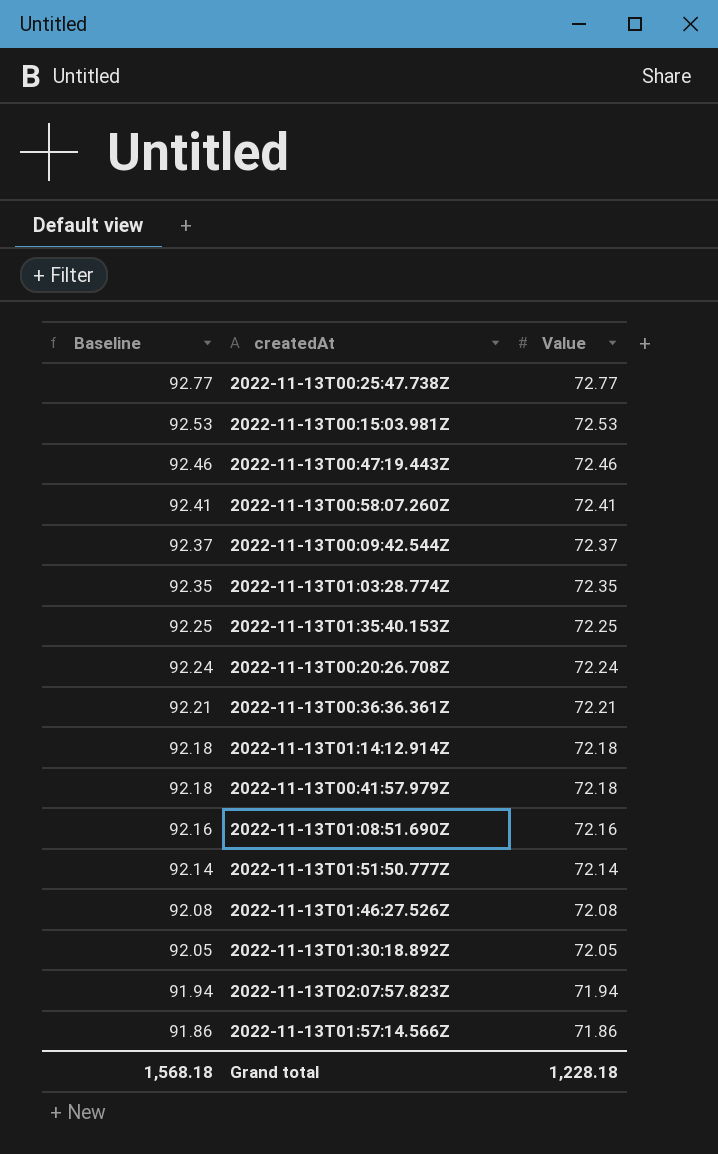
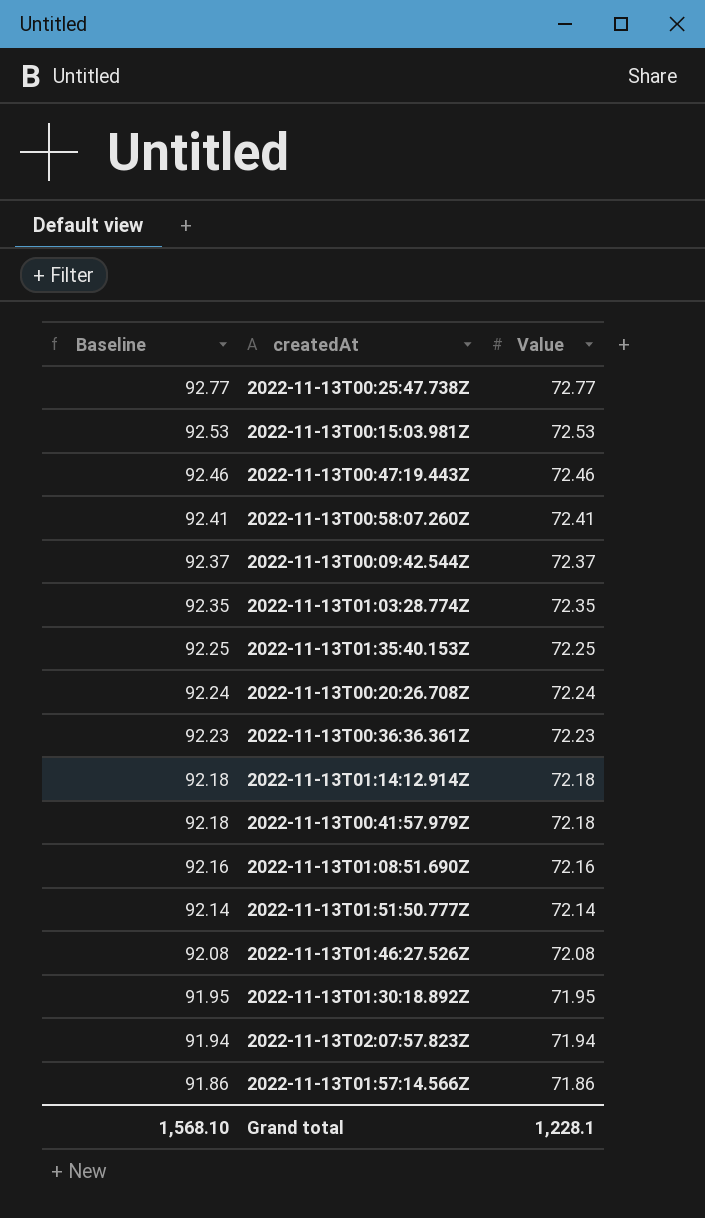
2022-11-13T00:36:36.361Z | Baseline: 92.21 -> 92.23
2022-11-13T00:36:36.361Z | Value: 72.21 -> 72.23
2022-11-13T01:30:18.892Z | Baseline: 92.05 -> 91.95
2022-11-13T01:30:18.892Z | Value: 72.05 -> 71.95
Grand total | Baseline: 1,568.18 -> 1,568.10
Grand total | Value: 1,228.18 -> 1,228.1

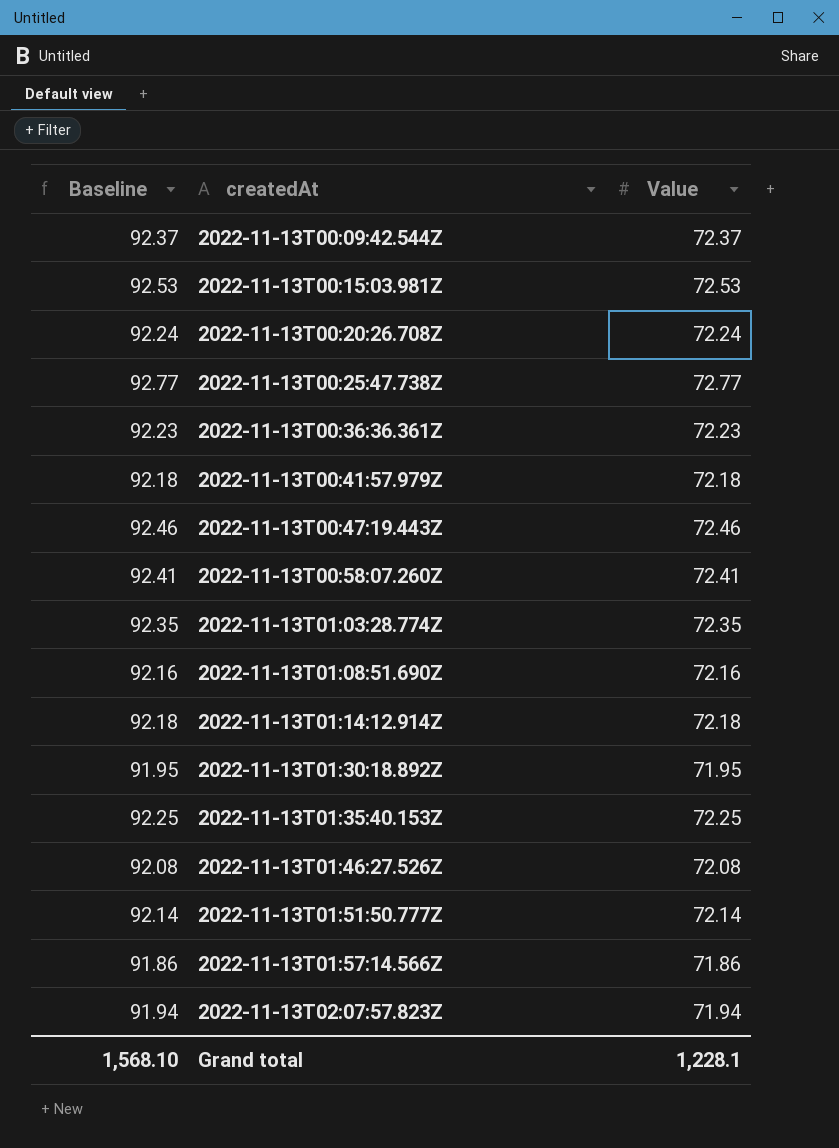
row order: Baseline descending -> createdAt ascending

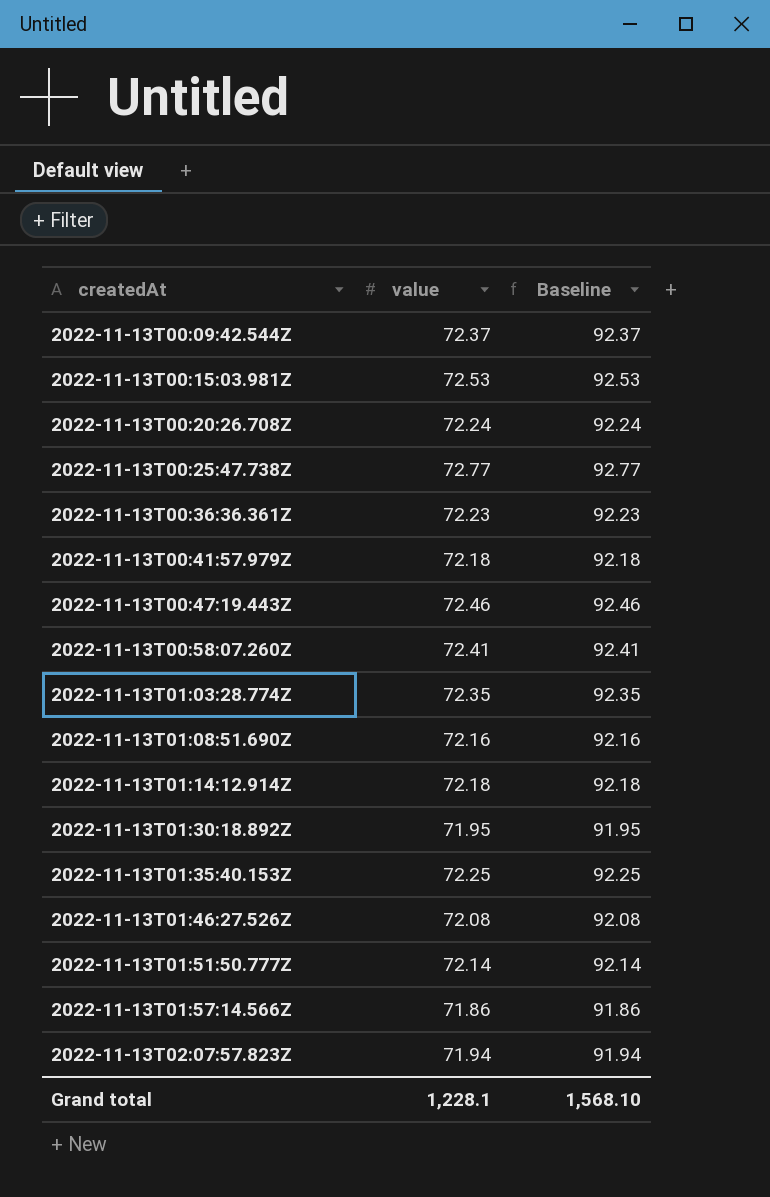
column name: Value -> value
column Baseline | position: 1 -> 3

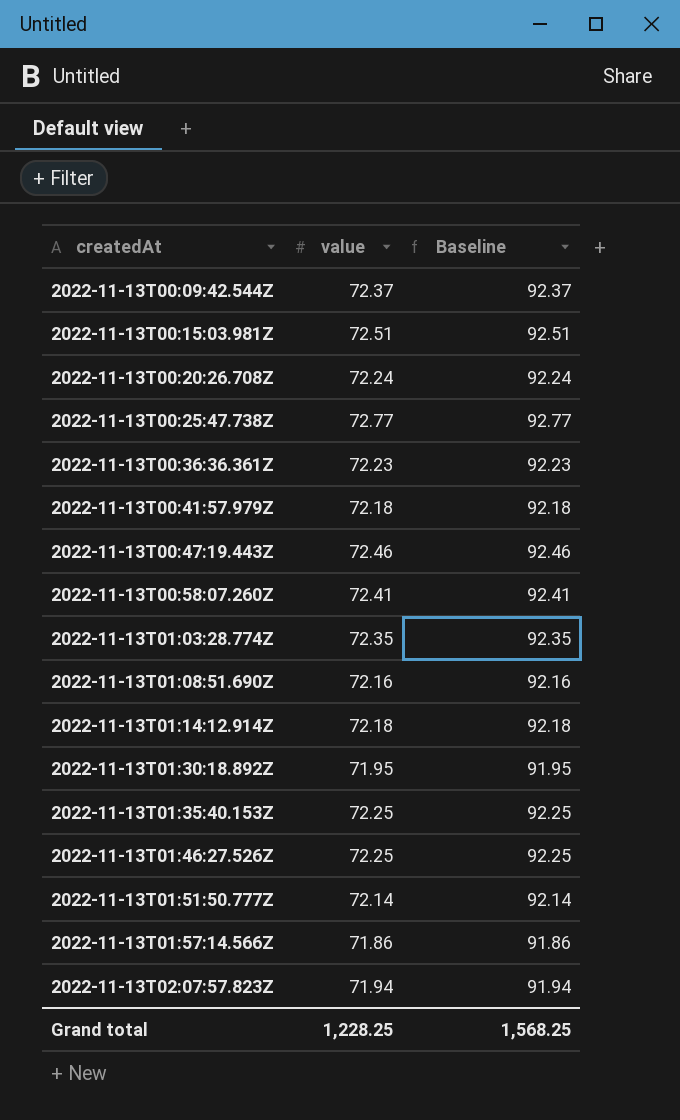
2022-11-13T00:15:03.981Z | value: 72.53 -> 72.51
2022-11-13T00:15:03.981Z | Baseline: 92.53 -> 92.51
2022-11-13T01:46:27.526Z | value: 72.08 -> 72.25
2022-11-13T01:46:27.526Z | Baseline: 92.08 -> 92.25
Grand total | value: 1,228.1 -> 1,228.25
Grand total | Baseline: 1,568.10 -> 1,568.25

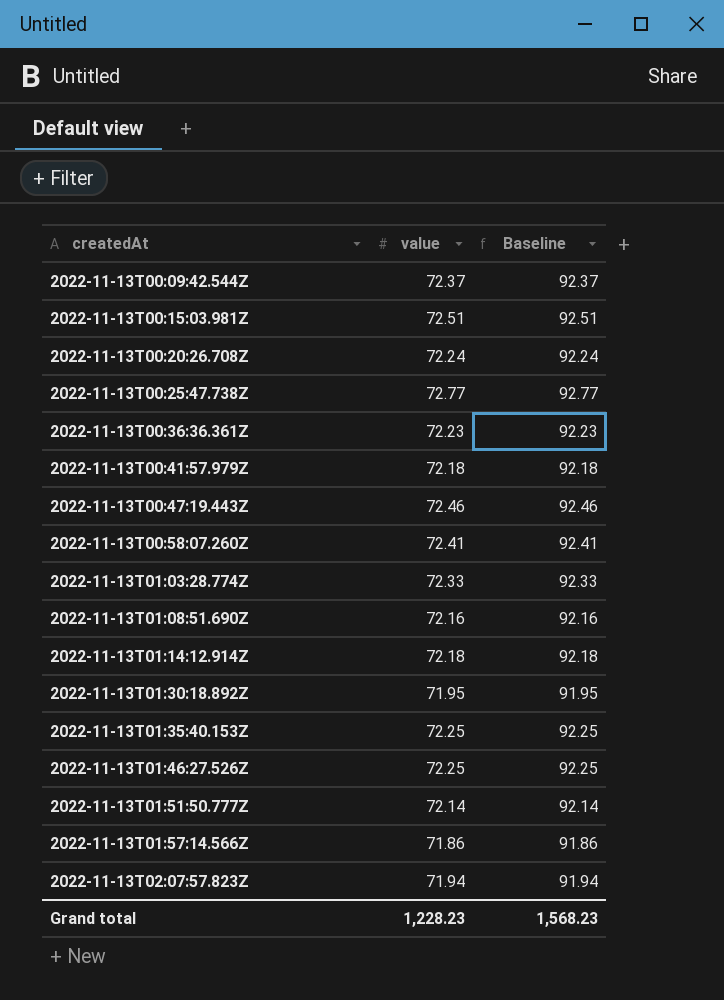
2022-11-13T01:03:28.774Z | value: 72.35 -> 72.33
2022-11-13T01:03:28.774Z | Baseline: 92.35 -> 92.33
Grand total | value: 1,228.25 -> 1,228.23
Grand total | Baseline: 1,568.25 -> 1,568.23

